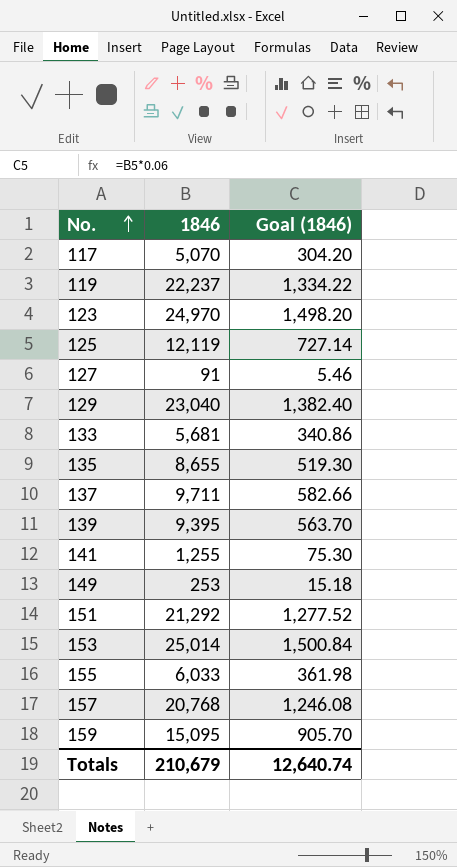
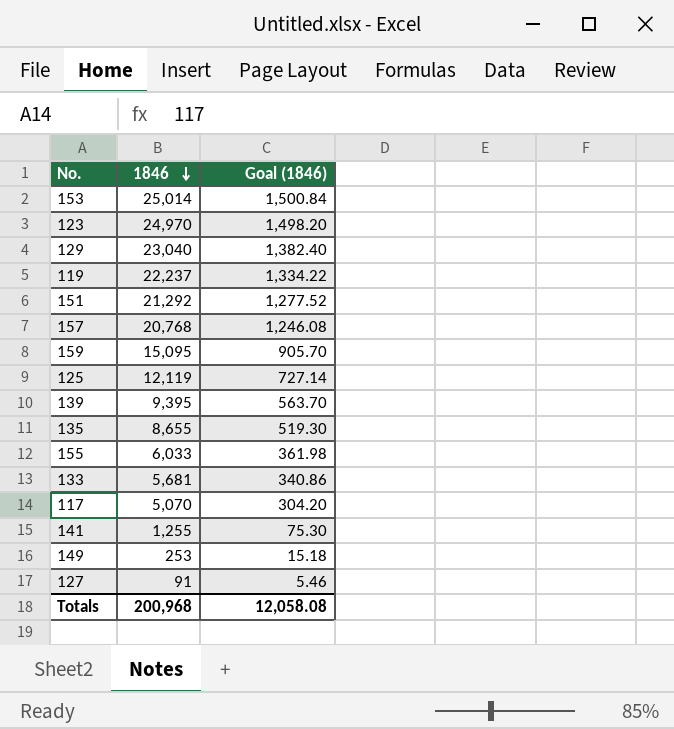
row order: No. ascending -> 1846 descending
row 137: 9,711 | 582.66 -> none
Totals | 1846: 210,679 -> 200,968
Totals | Goal (1846): 12,640.74 -> 12,058.08

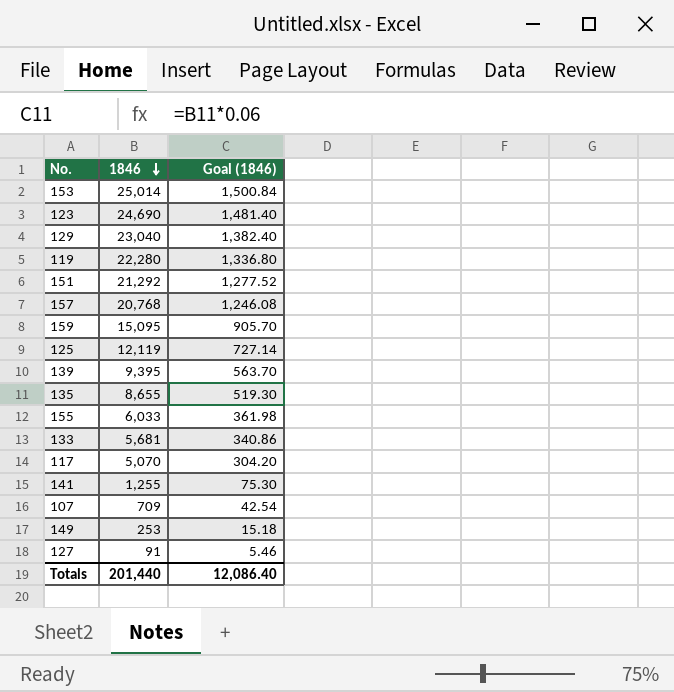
123 | 1846: 24,970 -> 24,690
123 | Goal (1846): 1,498.20 -> 1,481.40
119 | 1846: 22,237 -> 22,280
119 | Goal (1846): 1,334.22 -> 1,336.80
row 107: none -> 709 | 42.54
Totals | 1846: 200,968 -> 201,440
Totals | Goal (1846): 12,058.08 -> 12,086.40

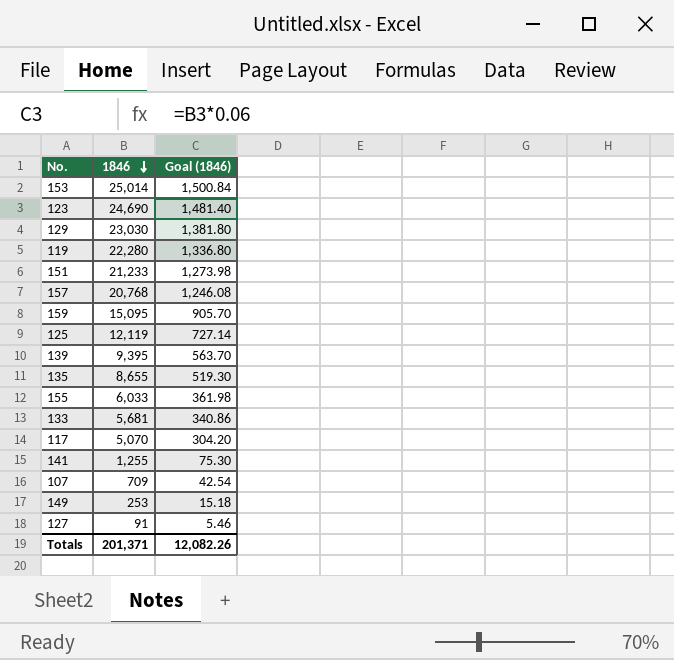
129 | 1846: 23,040 -> 23,030
129 | Goal (1846): 1,382.40 -> 1,381.80
151 | 1846: 21,292 -> 21,233
151 | Goal (1846): 1,277.52 -> 1,273.98
Totals | 1846: 201,440 -> 201,371
Totals | Goal (1846): 12,086.40 -> 12,082.26

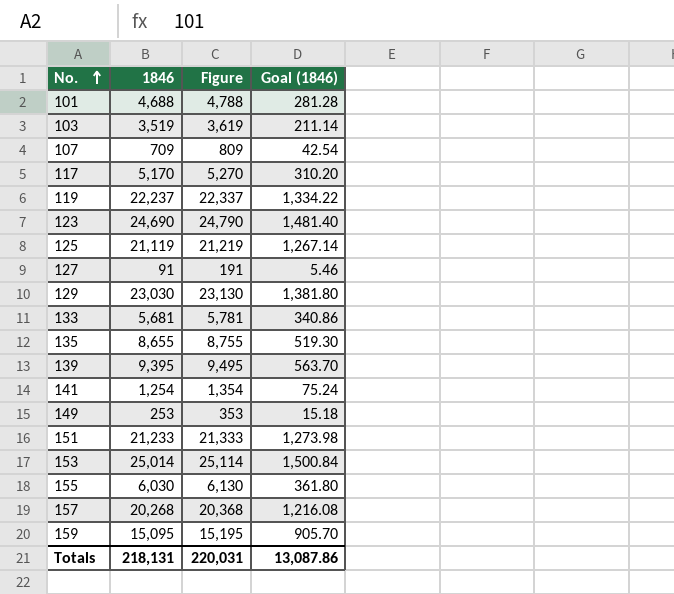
row order: 1846 descending -> No. ascending
column Figure | formula: none -> [1846] + 100
row 101: none -> 4,688 | 4,788 | 281.28
row 103: none -> 3,519 | 3,619 | 211.14
117 | 1846: 5,070 -> 5,170
117 | Goal (1846): 304.20 -> 310.20
119 | 1846: 22,280 -> 22,237
119 | Goal (1846): 1,336.80 -> 1,334.22
125 | 1846: 12,119 -> 21,119
125 | Goal (1846): 727.14 -> 1,267.14
141 | 1846: 1,255 -> 1,254
141 | Goal (1846): 75.30 -> 75.24
155 | 1846: 6,033 -> 6,030
155 | Goal (1846): 361.98 -> 361.80
157 | 1846: 20,768 -> 20,268
157 | Goal (1846): 1,246.08 -> 1,216.08
Totals | 1846: 201,371 -> 218,131
Totals | Goal (1846): 12,082.26 -> 13,087.86

